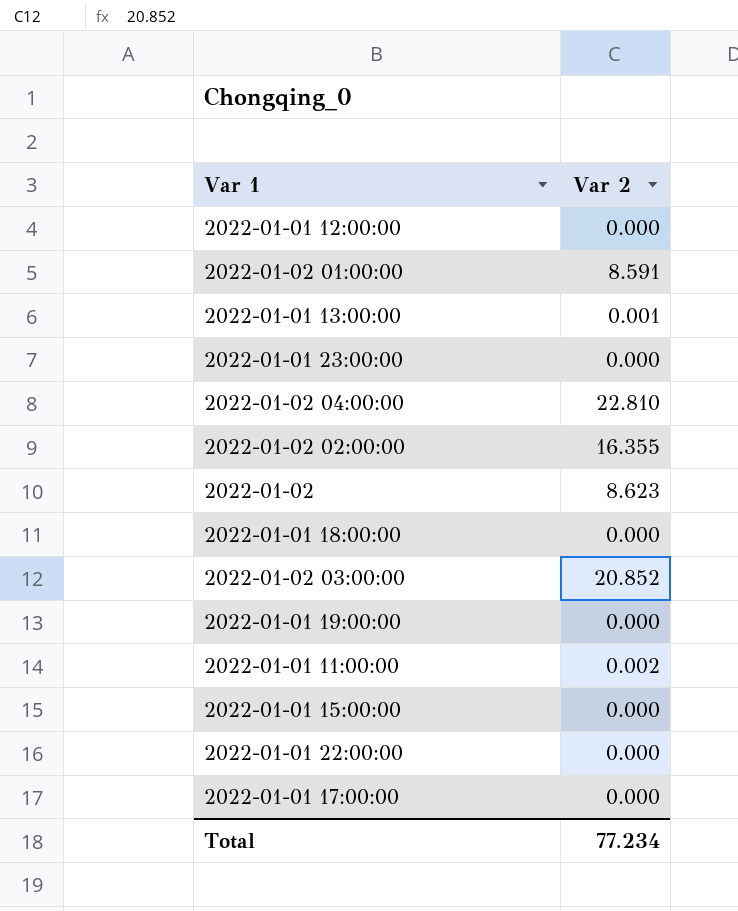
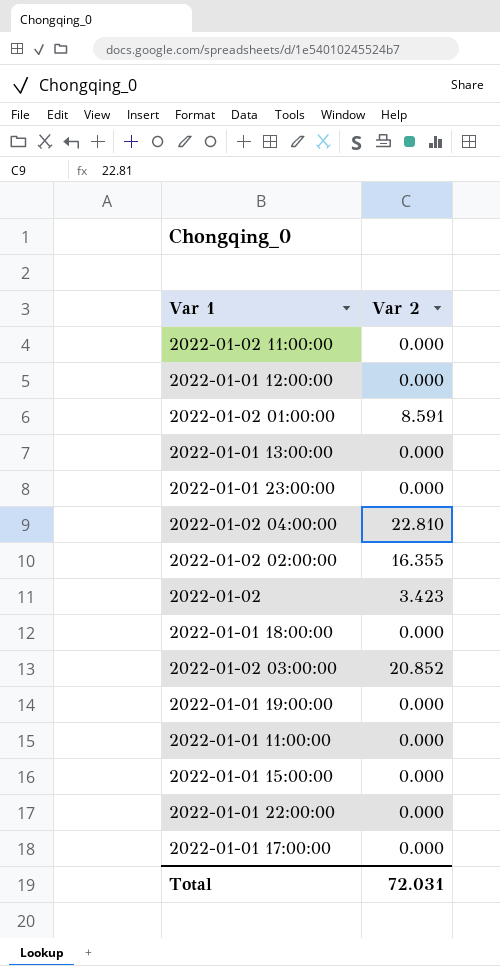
row 2022-01-02 11:00:00: none -> 0.000
2022-01-01 13:00:00 | Var 2: 0.001 -> 0.000
2022-01-02 | Var 2: 8.623 -> 3.423
2022-01-01 11:00:00 | Var 2: 0.002 -> 0.000
Total | Var 2: 77.234 -> 72.031

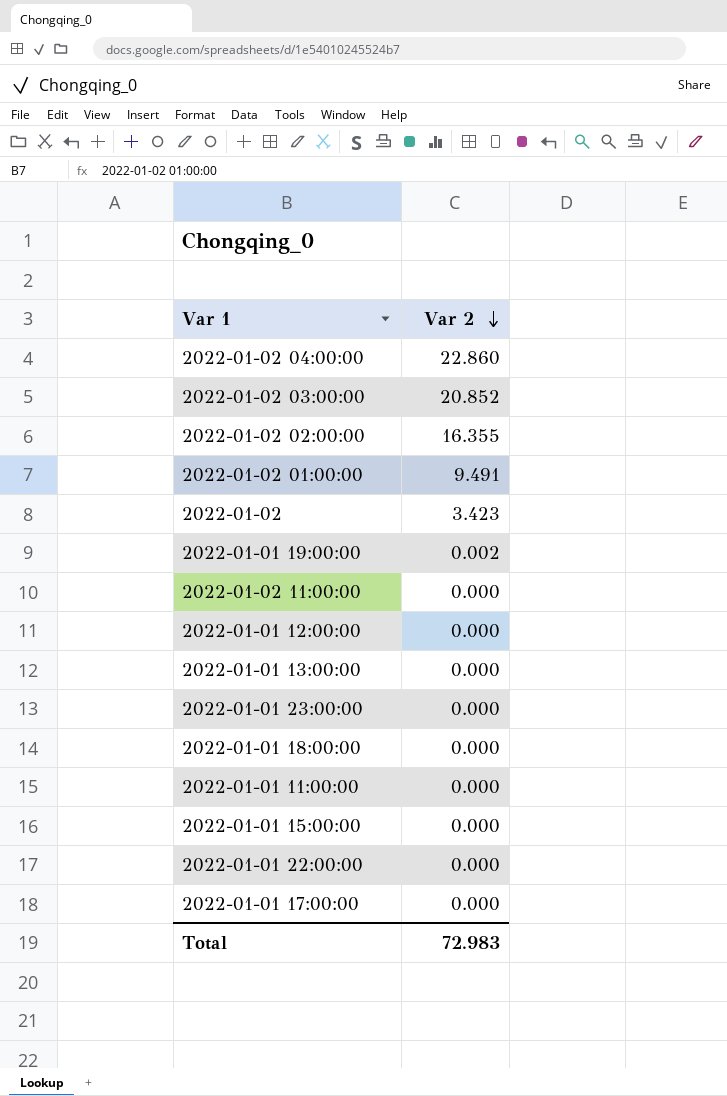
row order: none -> Var 2 descending
2022-01-02 04:00:00 | Var 2: 22.810 -> 22.860
2022-01-02 01:00:00 | Var 2: 8.591 -> 9.491
2022-01-01 19:00:00 | Var 2: 0.000 -> 0.002
Total | Var 2: 72.031 -> 72.983

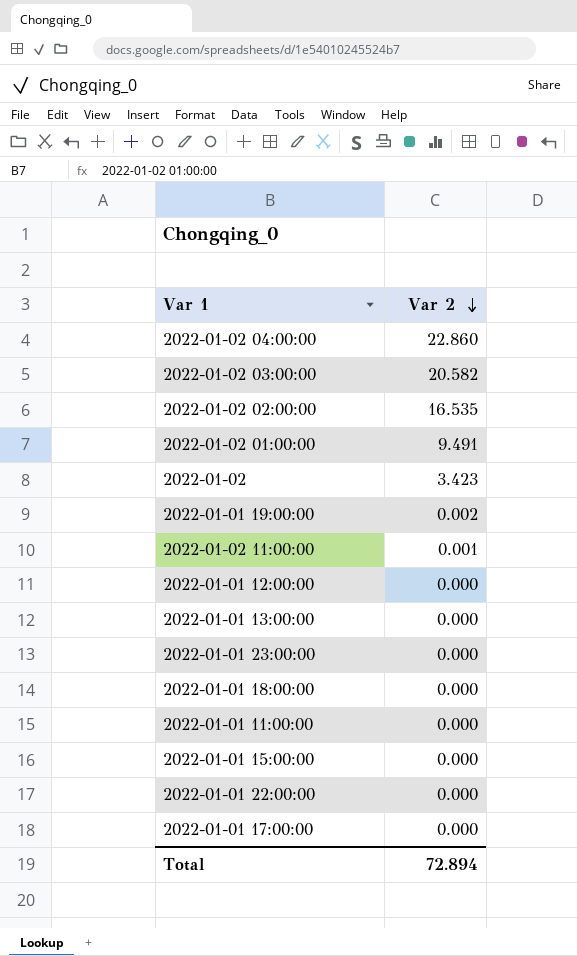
2022-01-02 03:00:00 | Var 2: 20.852 -> 20.582
2022-01-02 02:00:00 | Var 2: 16.355 -> 16.535
2022-01-02 11:00:00 | Var 2: 0.000 -> 0.001
Total | Var 2: 72.983 -> 72.894

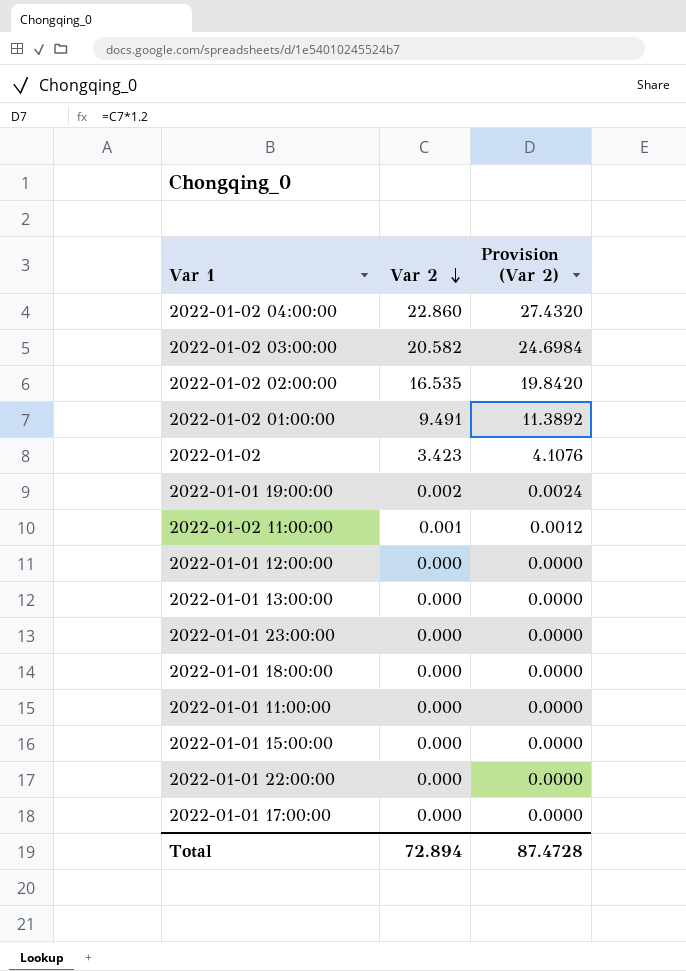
column Provision (Var 2) | formula: none -> [Var 2] * 1.2

